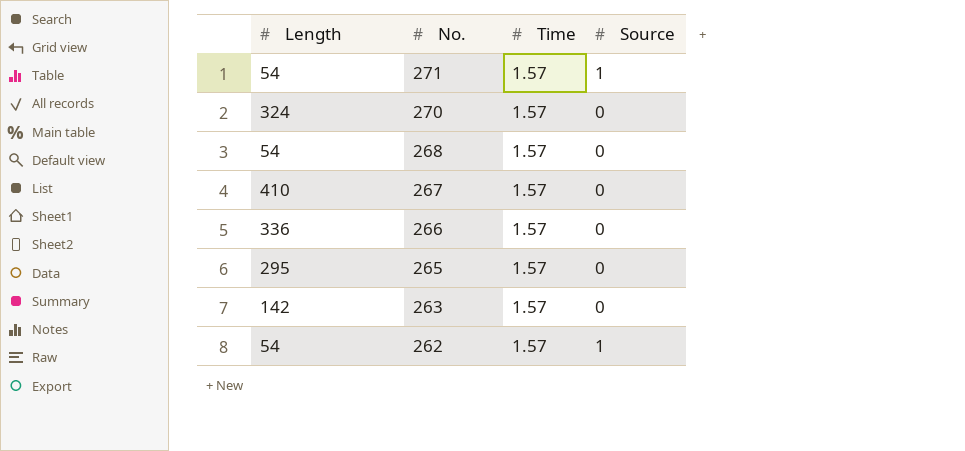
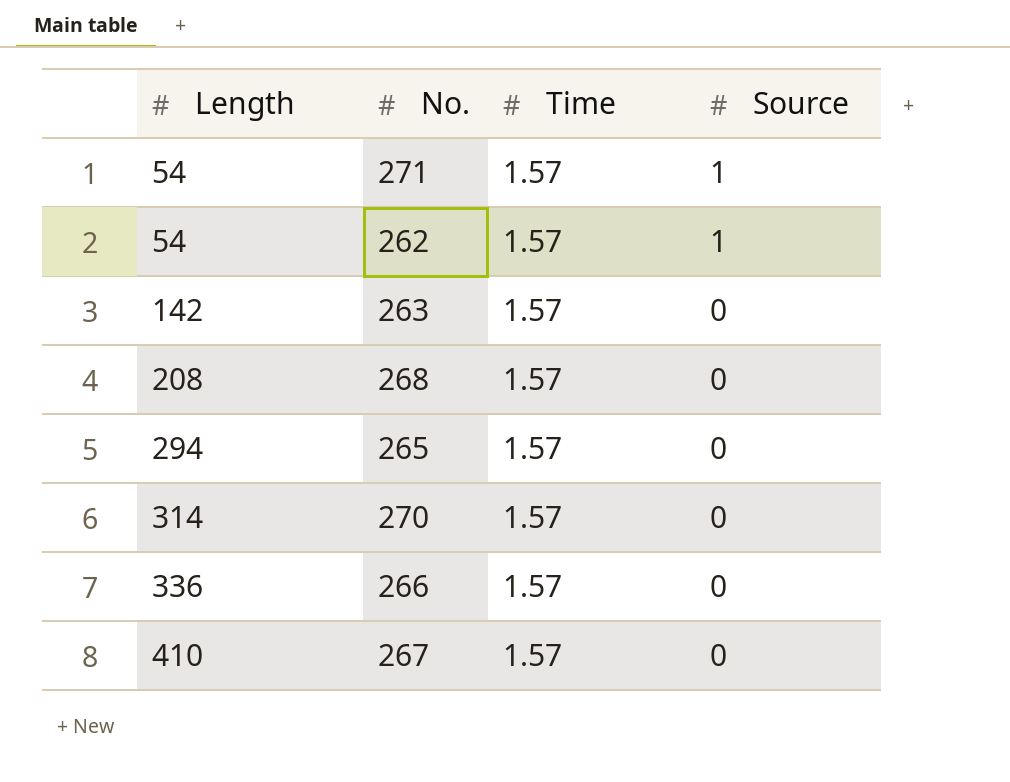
row order: No. descending -> Length ascending
268 | Length: 54 -> 208
265 | Length: 295 -> 294
270 | Length: 324 -> 314

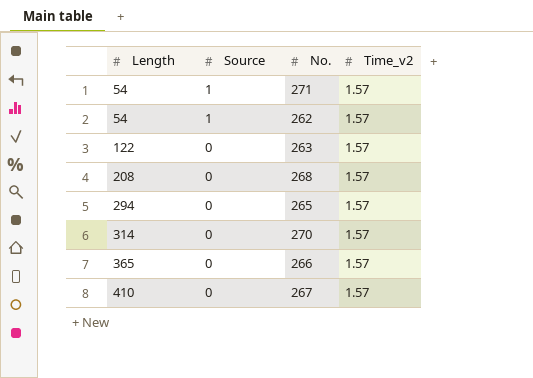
column Source | position: 4 -> 2
column name: Time -> Time_v2
263 | Length: 142 -> 122
266 | Length: 336 -> 365

